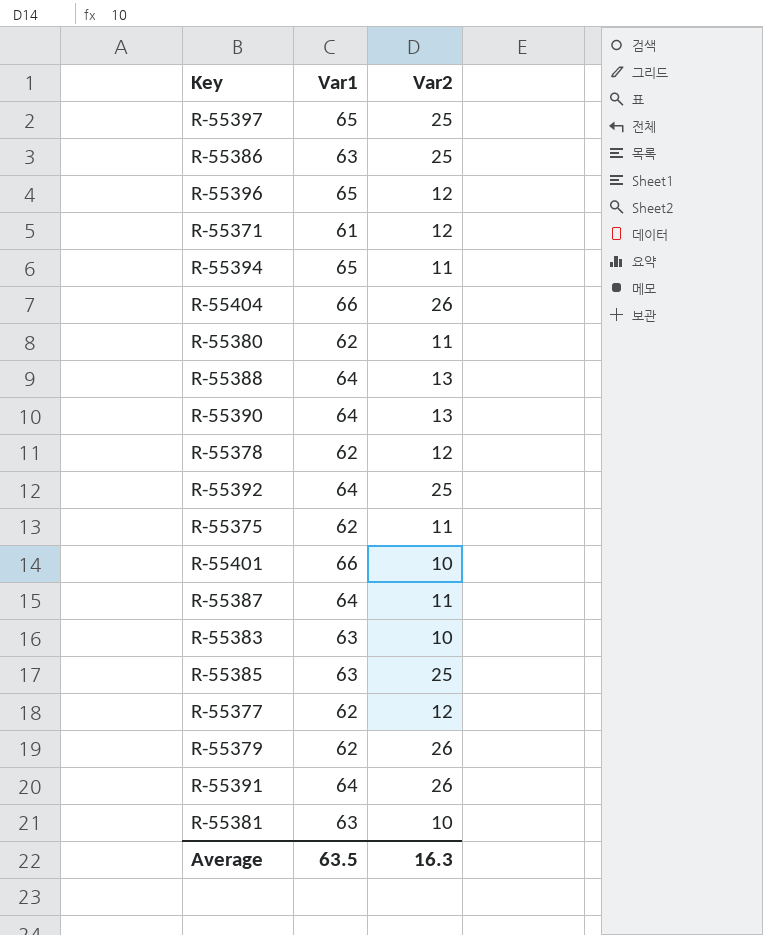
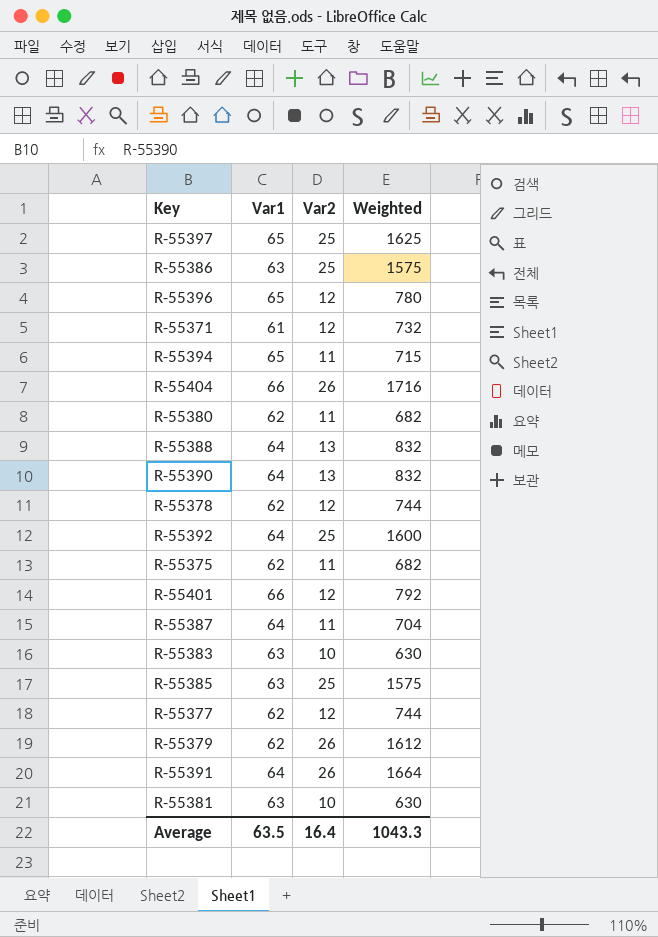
column Weighted | formula: none -> [Var1] * [Var2]
R-55401 | Var2: 10 -> 12
Average | Var2: 16.3 -> 16.4

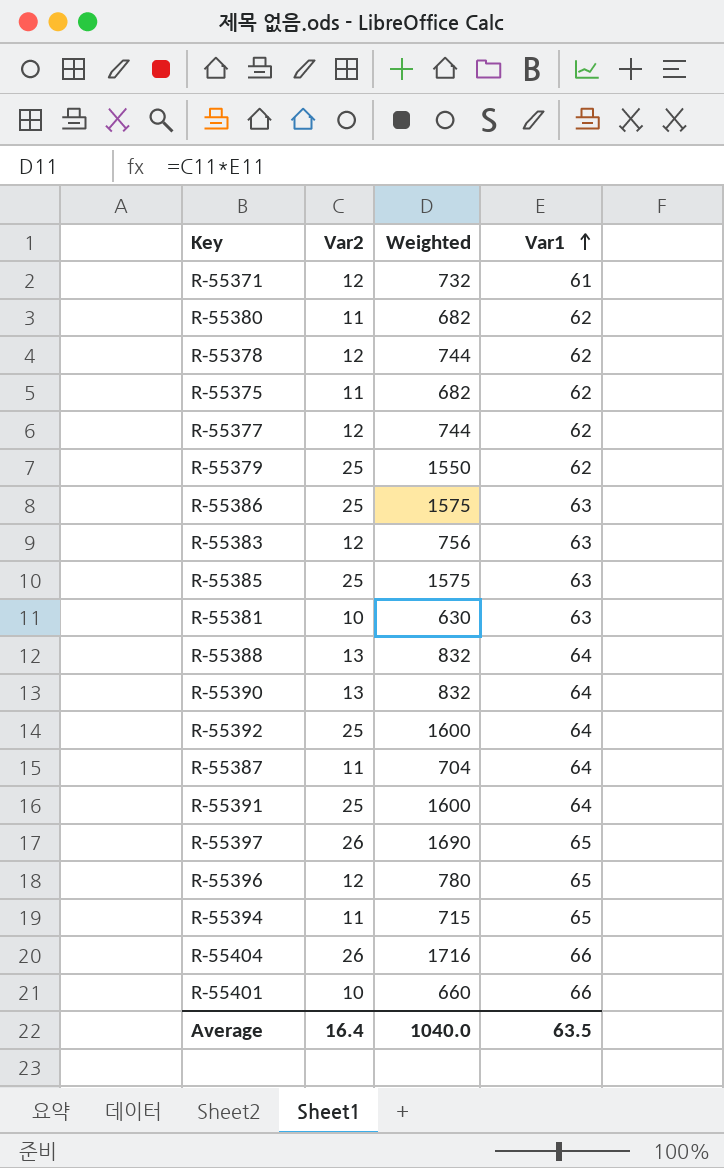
row order: none -> Var1 ascending
column Var1 | position: 2 -> 4
R-55379 | Var2: 26 -> 25
R-55379 | Weighted: 1612 -> 1550
R-55383 | Var2: 10 -> 12
R-55383 | Weighted: 630 -> 756
R-55391 | Var2: 26 -> 25
R-55391 | Weighted: 1664 -> 1600
R-55397 | Var2: 25 -> 26
R-55397 | Weighted: 1625 -> 1690
R-55401 | Var2: 12 -> 10
R-55401 | Weighted: 792 -> 660
Average | Weighted: 1043.3 -> 1040.0

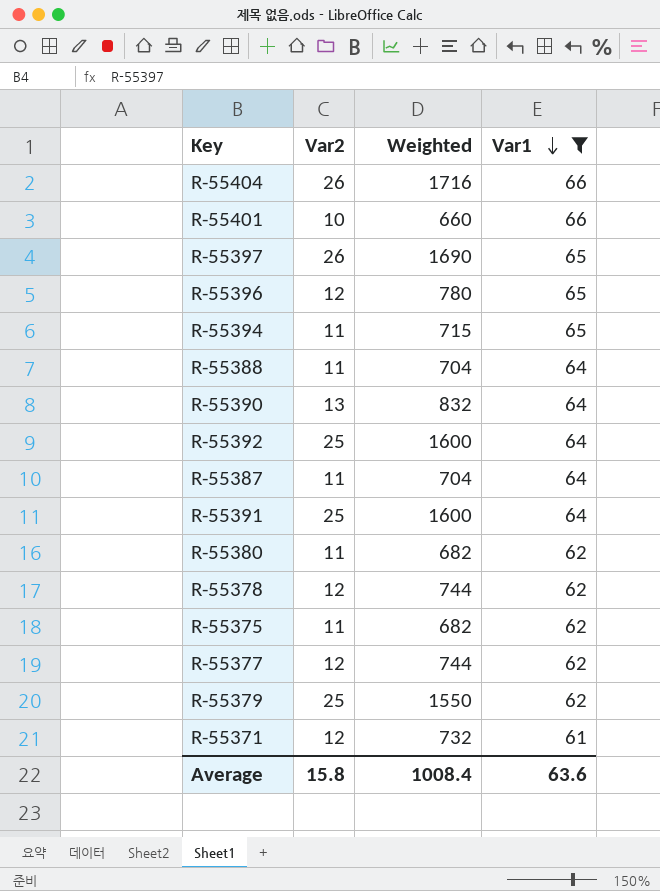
filter: none -> Var1 != 63
row order: Var1 ascending -> Var1 descending
R-55388 | Var2: 13 -> 11
R-55388 | Weighted: 832 -> 704
Average | Var2: 16.4 -> 15.8
Average | Weighted: 1040.0 -> 1008.4
Average | Var1: 63.5 -> 63.6

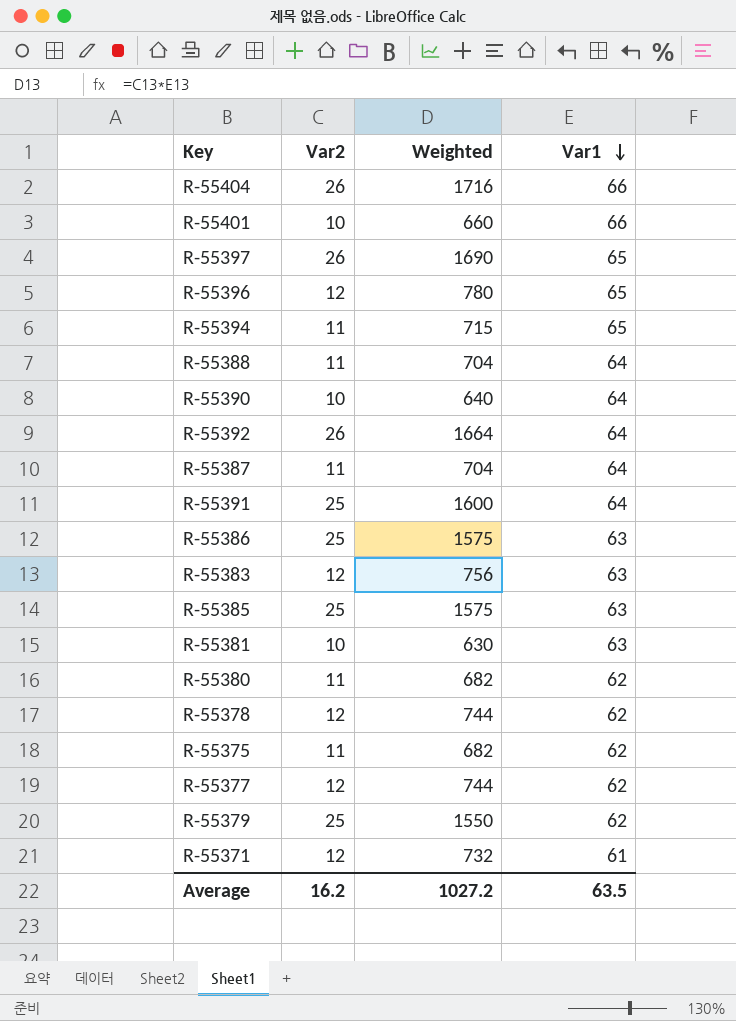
filter: Var1 != 63 -> none
R-55390 | Var2: 13 -> 10
R-55390 | Weighted: 832 -> 640
R-55392 | Var2: 25 -> 26
R-55392 | Weighted: 1600 -> 1664
Average | Var2: 15.8 -> 16.2
Average | Weighted: 1008.4 -> 1027.2
Average | Var1: 63.6 -> 63.5

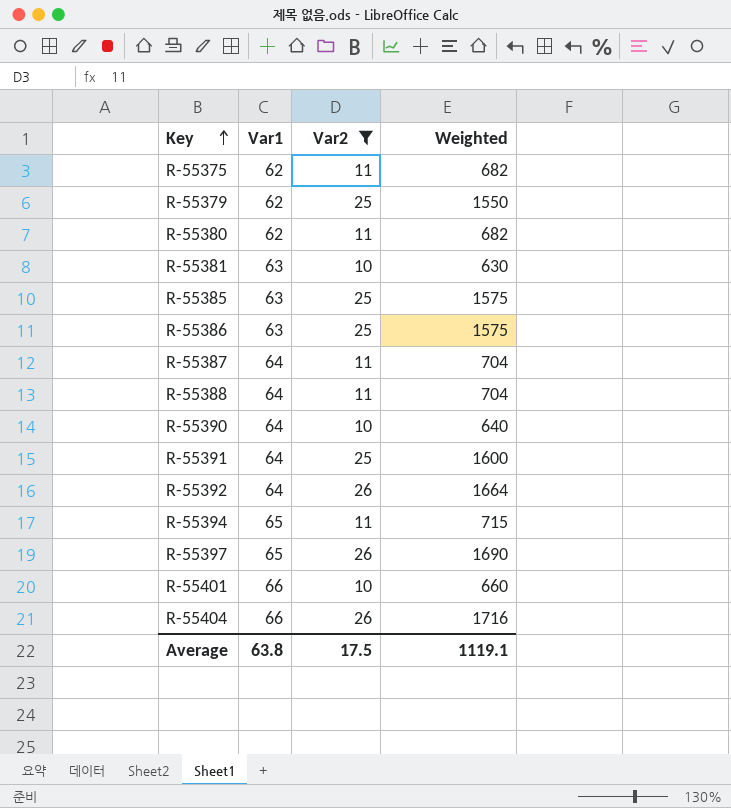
filter: none -> Var2 != 12
row order: Var1 descending -> Key ascending
column Var1 | position: 4 -> 2
Average | Var1: 63.5 -> 63.8
Average | Var2: 16.2 -> 17.5
Average | Weighted: 1027.2 -> 1119.1

